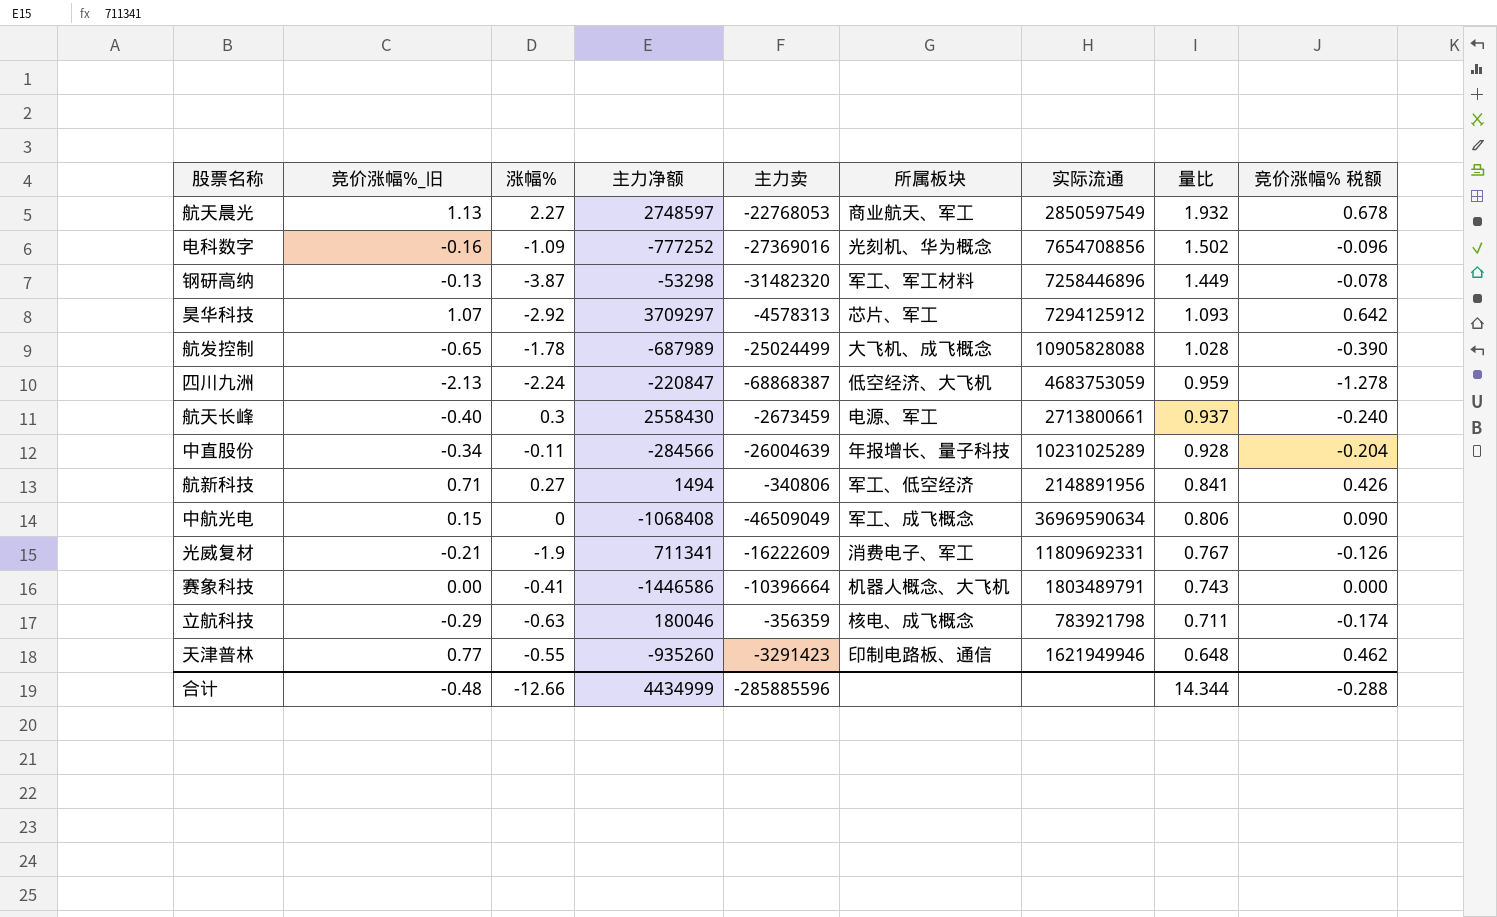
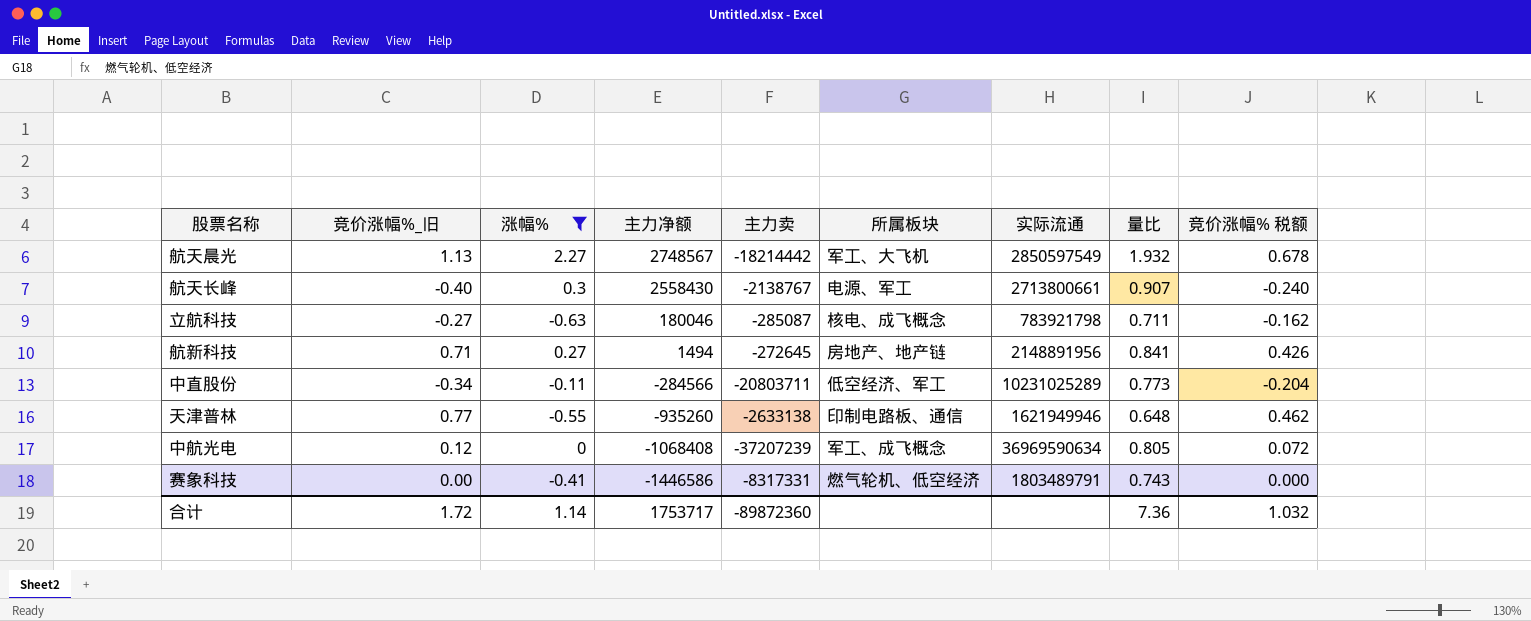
filter: none -> 涨幅% >= -0.63
row order: 量比 descending -> 主力净额 descending
航天晨光 | 主力净额: 2748597 -> 2748567
航天晨光 | 主力卖: -22768053 -> -18214442
航天晨光 | 所属板块: 商业航天、军工 -> 军工、大飞机
航天长峰 | 主力卖: -2673459 -> -2138767
航天长峰 | 量比: 0.937 -> 0.907
立航科技 | 竞价涨幅%_旧: -0.29 -> -0.27
立航科技 | 主力卖: -356359 -> -285087
立航科技 | 竞价涨幅% 税额: -0.174 -> -0.162
航新科技 | 主力卖: -340806 -> -272645
航新科技 | 所属板块: 军工、低空经济 -> 房地产、地产链
中直股份 | 主力卖: -26004639 -> -20803711
中直股份 | 所属板块: 年报增长、量子科技 -> 低空经济、军工
中直股份 | 量比: 0.928 -> 0.773
天津普林 | 主力卖: -3291423 -> -2633138
中航光电 | 竞价涨幅%_旧: 0.15 -> 0.12
中航光电 | 主力卖: -46509049 -> -37207239
中航光电 | 量比: 0.806 -> 0.805
中航光电 | 竞价涨幅% 税额: 0.090 -> 0.072
赛象科技 | 主力卖: -10396664 -> -8317331
赛象科技 | 所属板块: 机器人概念、大飞机 -> 燃气轮机、低空经济
合计 | 竞价涨幅%_旧: -0.48 -> 1.72
合计 | 涨幅%: -12.66 -> 1.14
合计 | 主力净额: 4434999 -> 1753717
合计 | 主力卖: -285885596 -> -89872360
合计 | 量比: 14.344 -> 7.36
合计 | 竞价涨幅% 税额: -0.288 -> 1.032

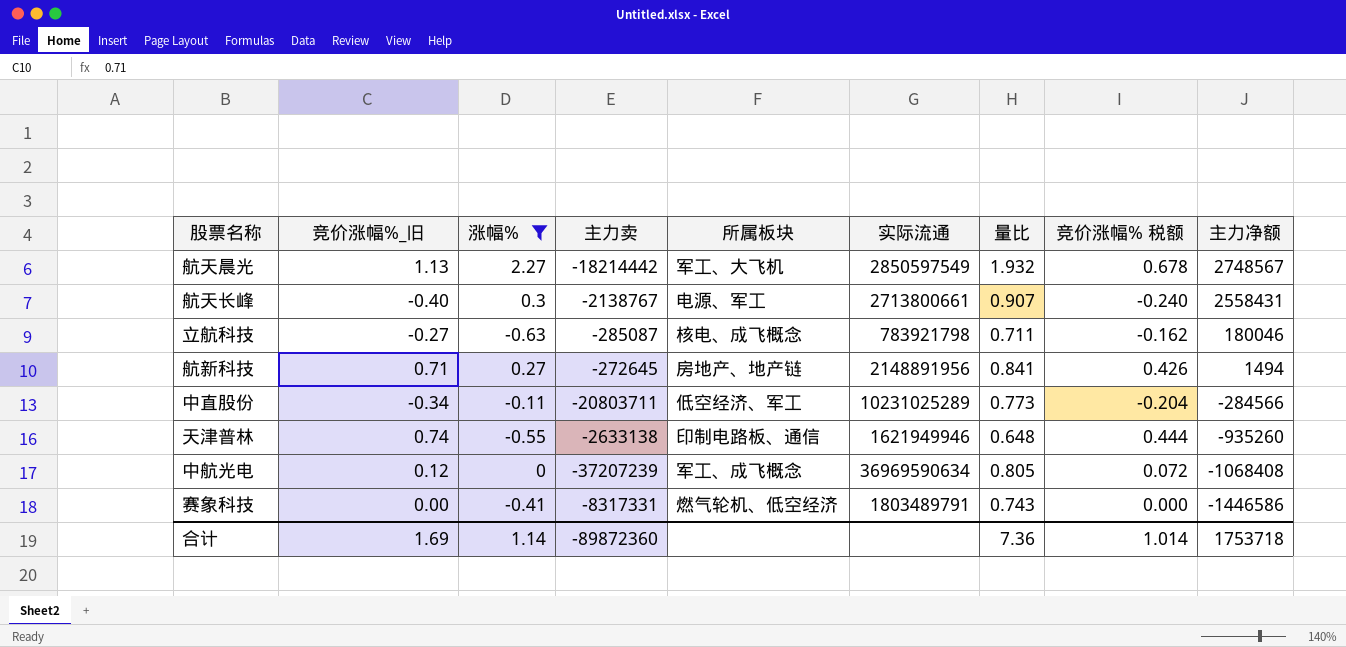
column 主力净额 | position: 4 -> 9
航天长峰 | 主力净额: 2558430 -> 2558431
天津普林 | 竞价涨幅%_旧: 0.77 -> 0.74
天津普林 | 竞价涨幅% 税额: 0.462 -> 0.444
合计 | 竞价涨幅%_旧: 1.72 -> 1.69
合计 | 竞价涨幅% 税额: 1.032 -> 1.014
合计 | 主力净额: 1753717 -> 1753718

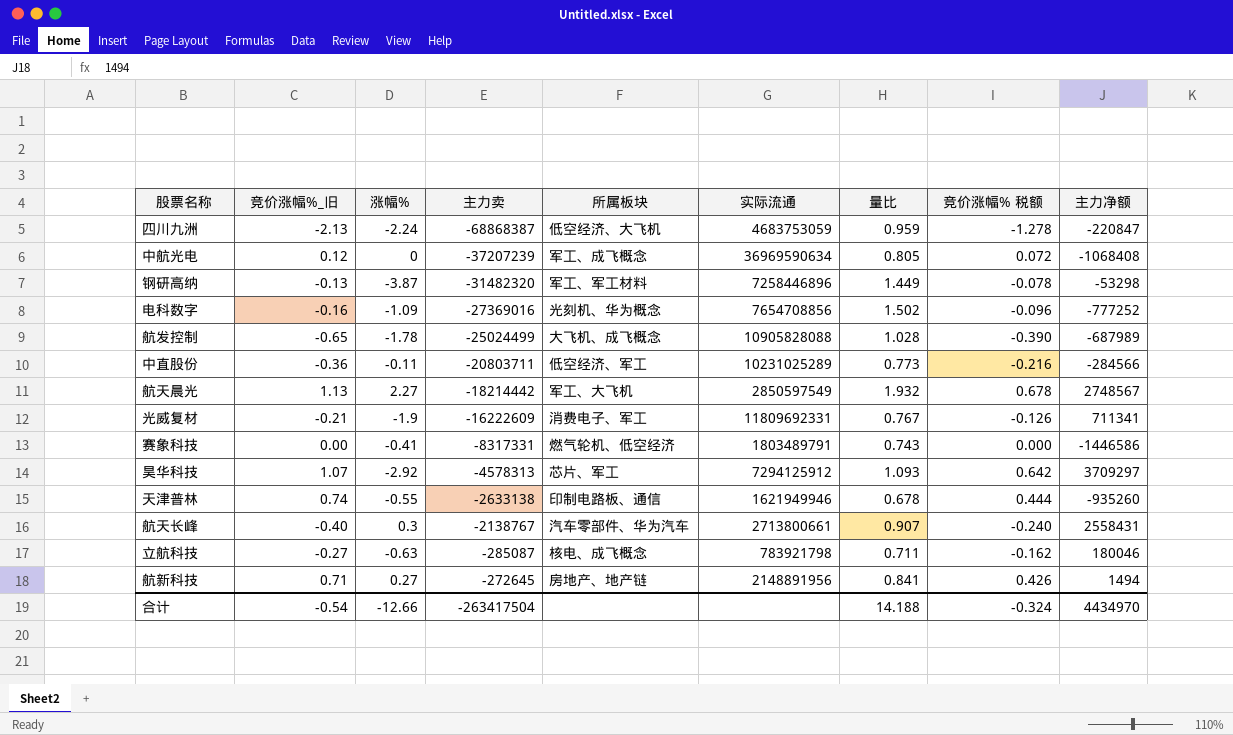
filter: 涨幅% >= -0.63 -> none
row order: 主力净额 descending -> 主力卖 ascending
中直股份 | 竞价涨幅%_旧: -0.34 -> -0.36
中直股份 | 竞价涨幅% 税额: -0.204 -> -0.216
天津普林 | 量比: 0.648 -> 0.678
航天长峰 | 所属板块: 电源、军工 -> 汽车零部件、华为汽车
合计 | 竞价涨幅%_旧: 1.69 -> -0.54
合计 | 涨幅%: 1.14 -> -12.66
合计 | 主力卖: -89872360 -> -263417504
合计 | 量比: 7.36 -> 14.188
合计 | 竞价涨幅% 税额: 1.014 -> -0.324
合计 | 主力净额: 1753718 -> 4434970

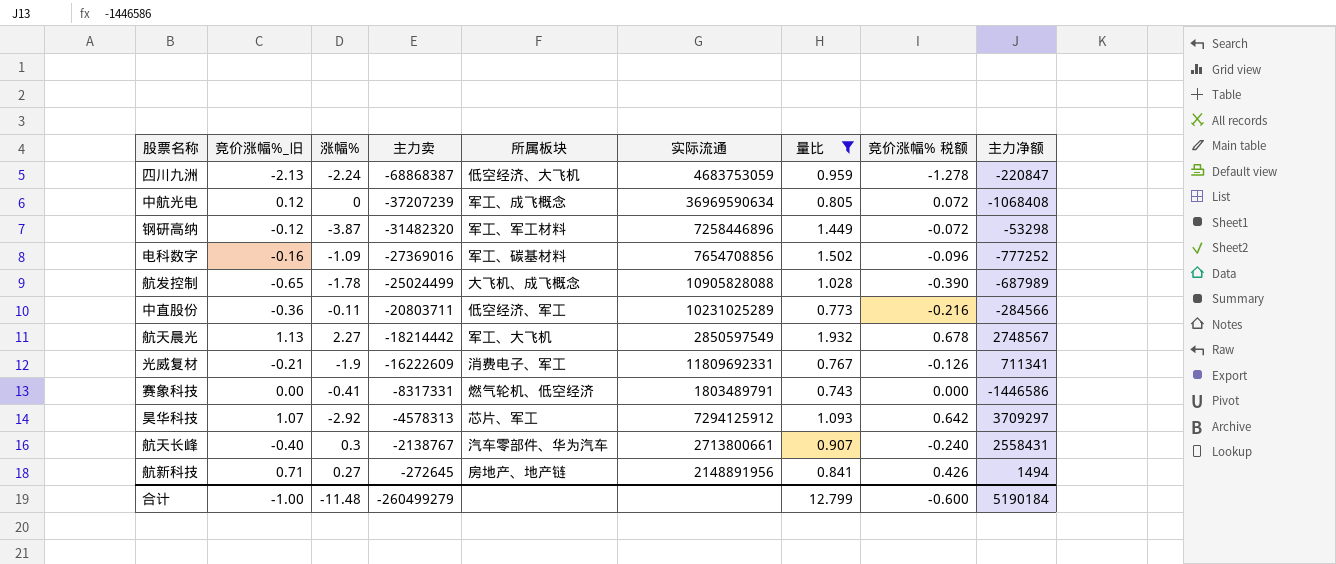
filter: none -> 量比 >= 0.743
钢研高纳 | 竞价涨幅%_旧: -0.13 -> -0.12
钢研高纳 | 竞价涨幅% 税额: -0.078 -> -0.072
电科数字 | 所属板块: 光刻机、华为概念 -> 军工、碳基材料
合计 | 竞价涨幅%_旧: -0.54 -> -1.00
合计 | 涨幅%: -12.66 -> -11.48
合计 | 主力卖: -263417504 -> -260499279
合计 | 量比: 14.188 -> 12.799
合计 | 竞价涨幅% 税额: -0.324 -> -0.600
合计 | 主力净额: 4434970 -> 5190184

